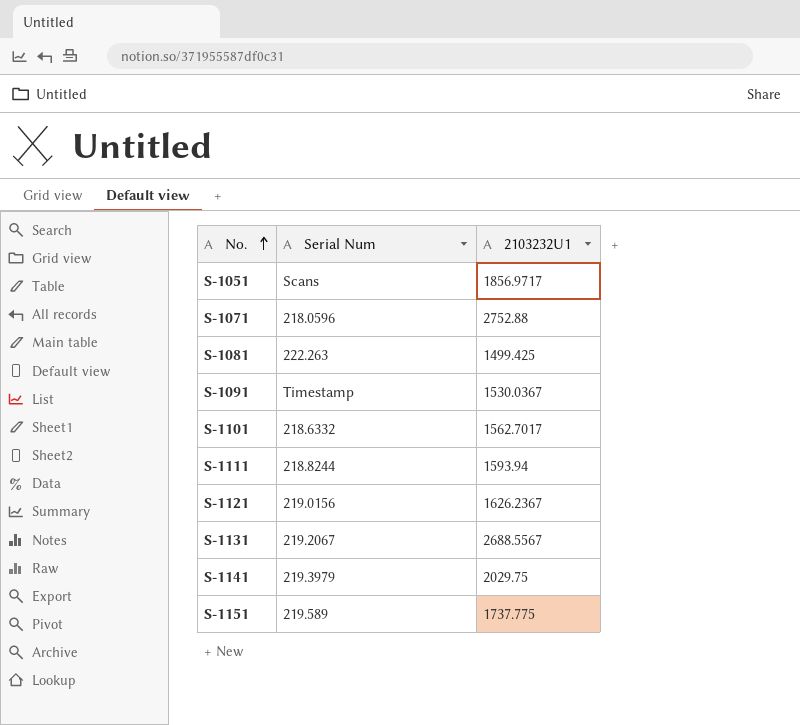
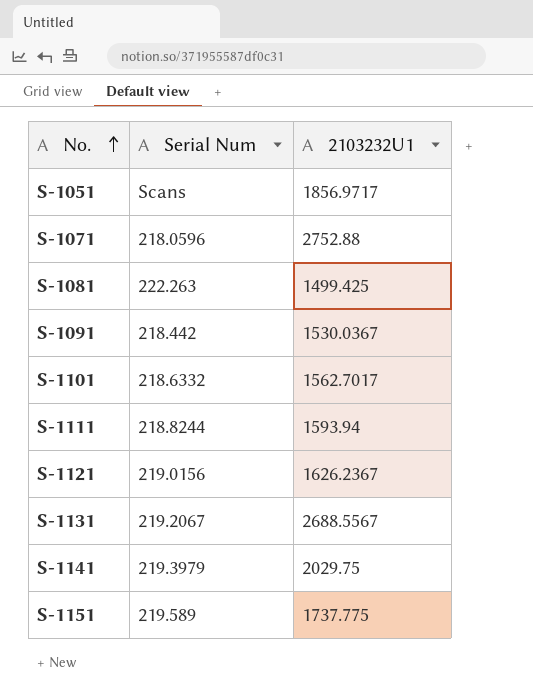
S-1091 | Serial Num: Timestamp -> 218.442

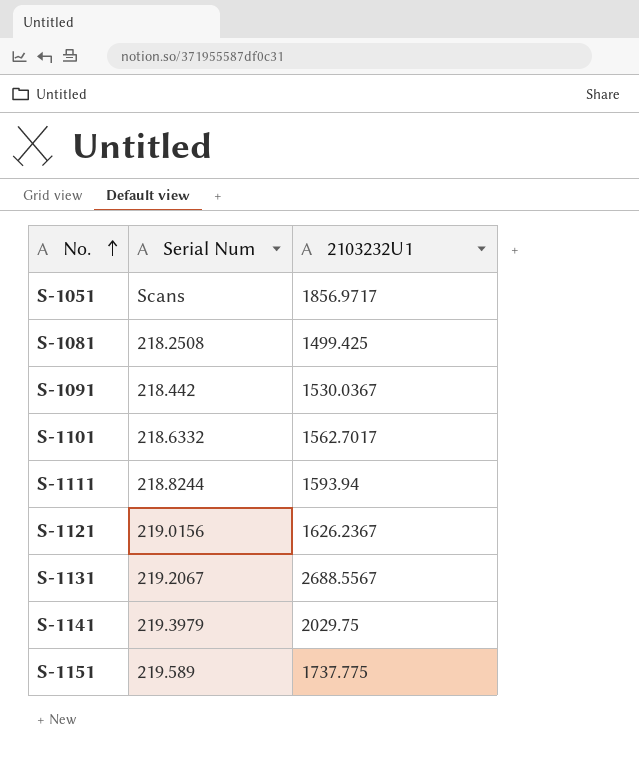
row S-1071: 218.0596 | 2752.88 -> none
S-1081 | Serial Num: 222.263 -> 218.2508

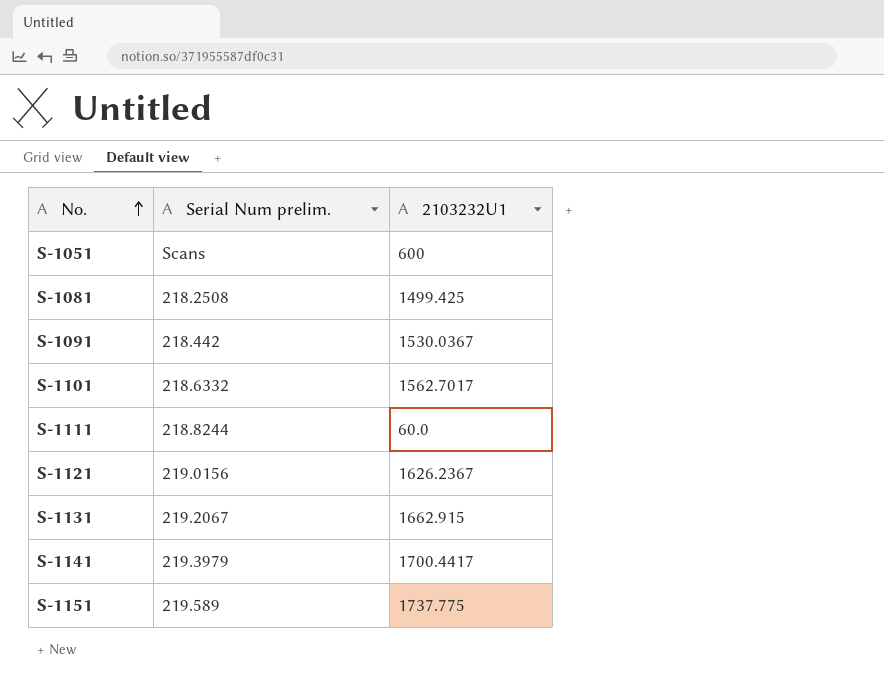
column name: Serial Num -> Serial Num prelim.
S-1051 | 2103232U1: 1856.9717 -> 600
S-1111 | 2103232U1: 1593.94 -> 60.0
S-1131 | 2103232U1: 2688.5567 -> 1662.915
S-1141 | 2103232U1: 2029.75 -> 1700.4417

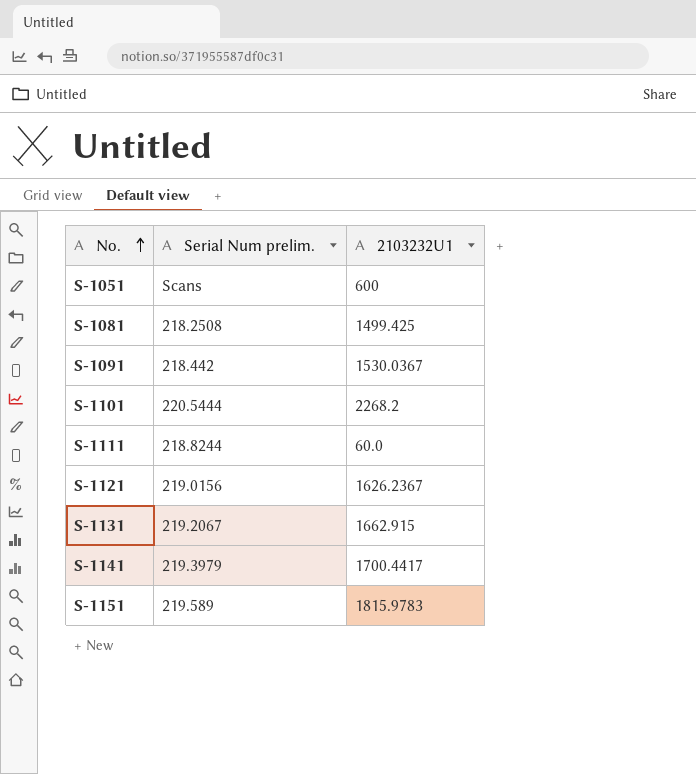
S-1101 | Serial Num prelim.: 218.6332 -> 220.5444
S-1101 | 2103232U1: 1562.7017 -> 2268.2
S-1151 | 2103232U1: 1737.775 -> 1815.9783

